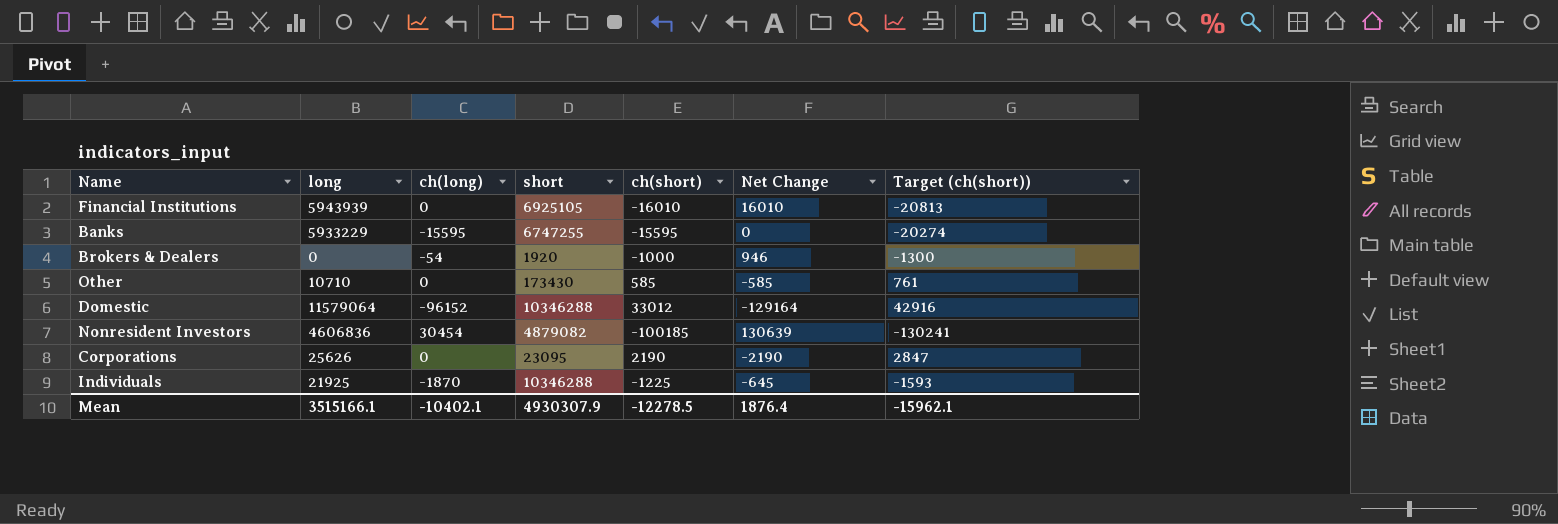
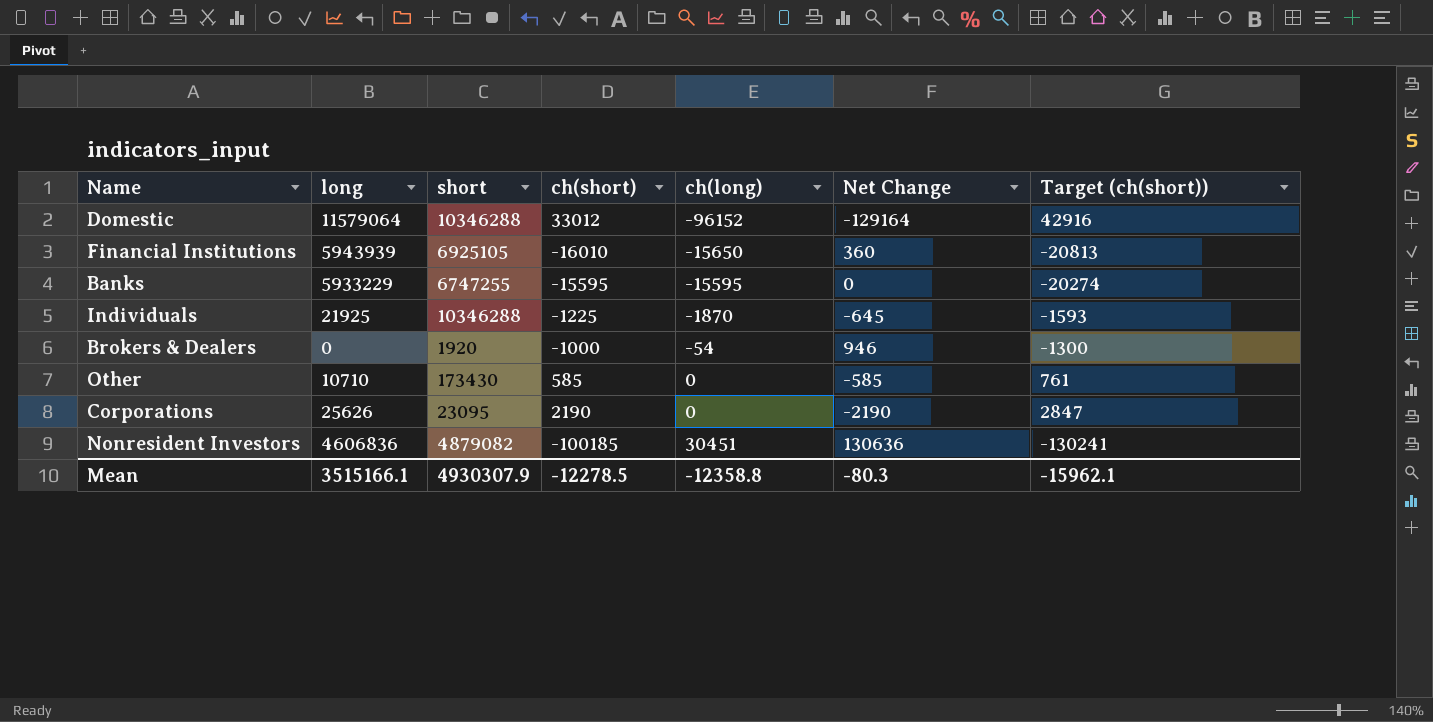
row order: none -> ch(long) ascending
column ch(long) | position: 3 -> 5
Financial Institutions | ch(long): 0 -> -15650
Financial Institutions | Net Change: 16010 -> 360
Nonresident Investors | ch(long): 30454 -> 30451
Nonresident Investors | Net Change: 130639 -> 130636
Mean | ch(long): -10402.1 -> -12358.8
Mean | Net Change: 1876.4 -> -80.3

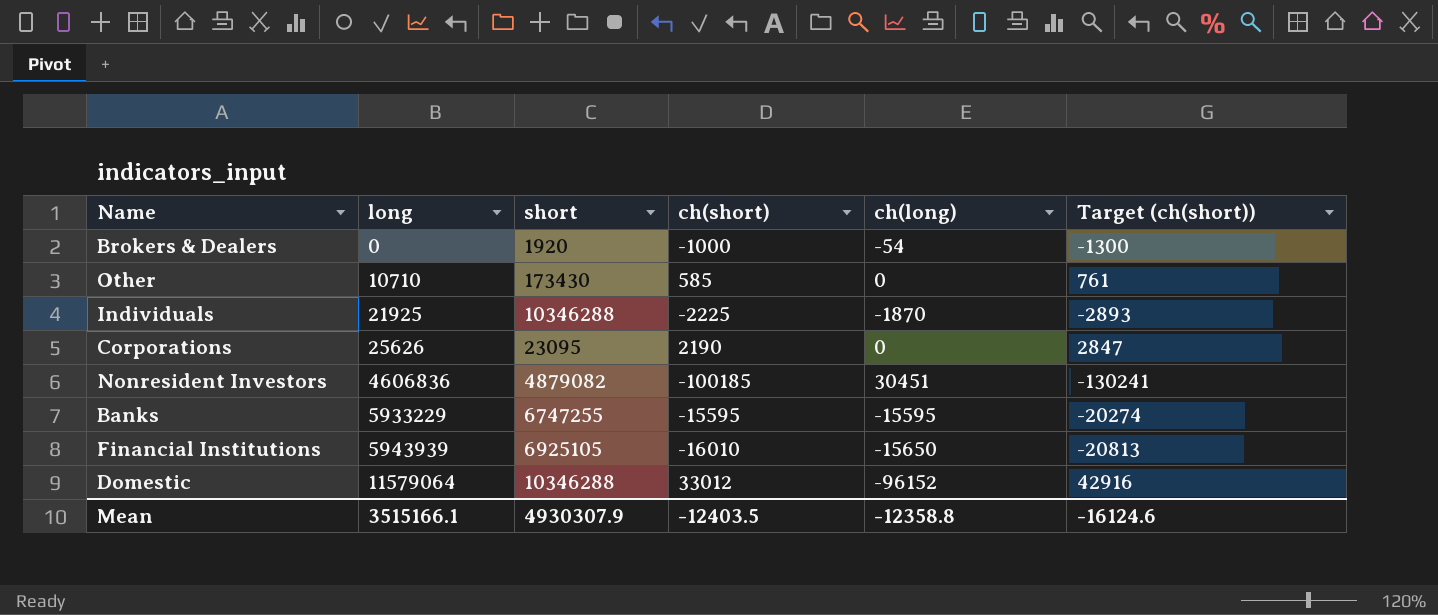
row order: ch(long) ascending -> long ascending
column Net Change | formula: [ch(long)] - [ch(short)] -> none
Individuals | ch(short): -1225 -> -2225
Individuals | Target (ch(short)): -1593 -> -2893
Mean | ch(short): -12278.5 -> -12403.5
Mean | Target (ch(short)): -15962.1 -> -16124.6

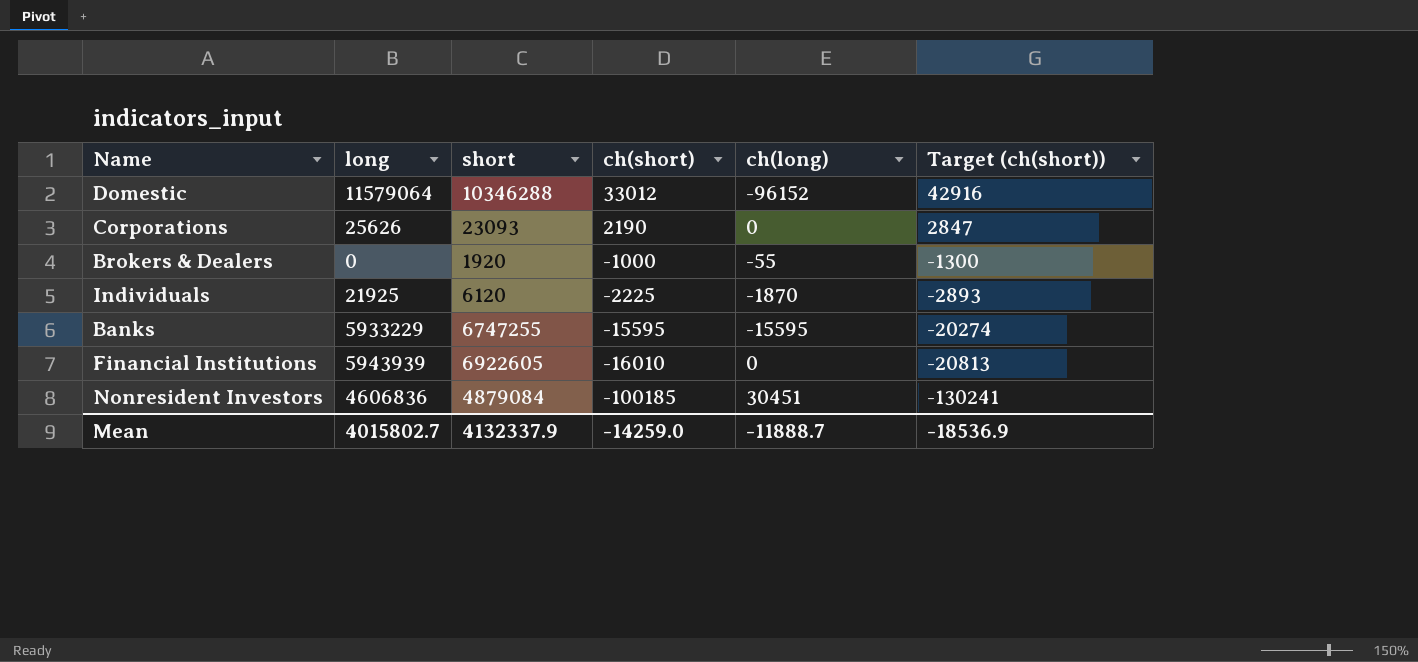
row order: long ascending -> ch(short) descending
row Other: 10710 | 173430 | 585 | 0 | 761 -> none
Corporations | short: 23095 -> 23093
Brokers & Dealers | ch(long): -54 -> -55
Individuals | short: 10346288 -> 6120
Financial Institutions | short: 6925105 -> 6922605
Financial Institutions | ch(long): -15650 -> 0
Nonresident Investors | short: 4879082 -> 4879084
Mean | long: 3515166.1 -> 4015802.7
Mean | short: 4930307.9 -> 4132337.9
Mean | ch(short): -12403.5 -> -14259.0
Mean | ch(long): -12358.8 -> -11888.7
Mean | Target (ch(short)): -16124.6 -> -18536.9

